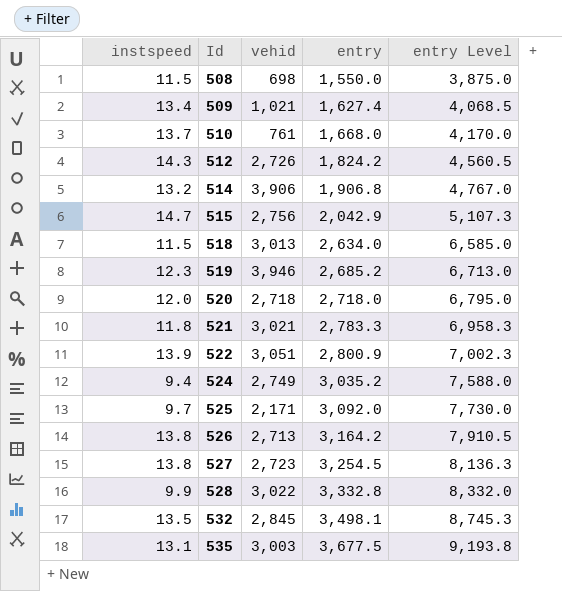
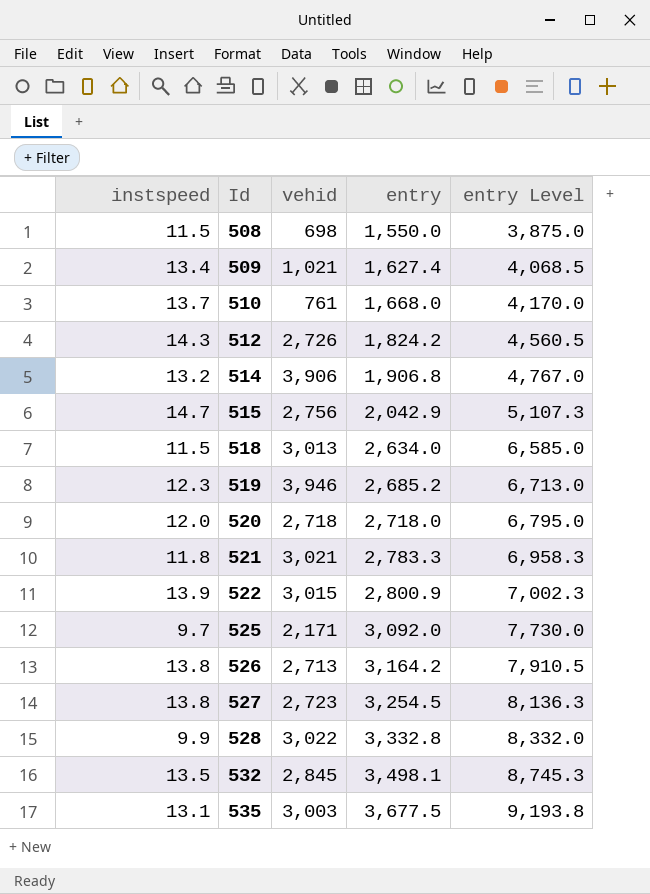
row 524: 9.4 | 2,749 | 3,035.2 | 7,588.0 -> none
522 | vehid: 3,051 -> 3,015

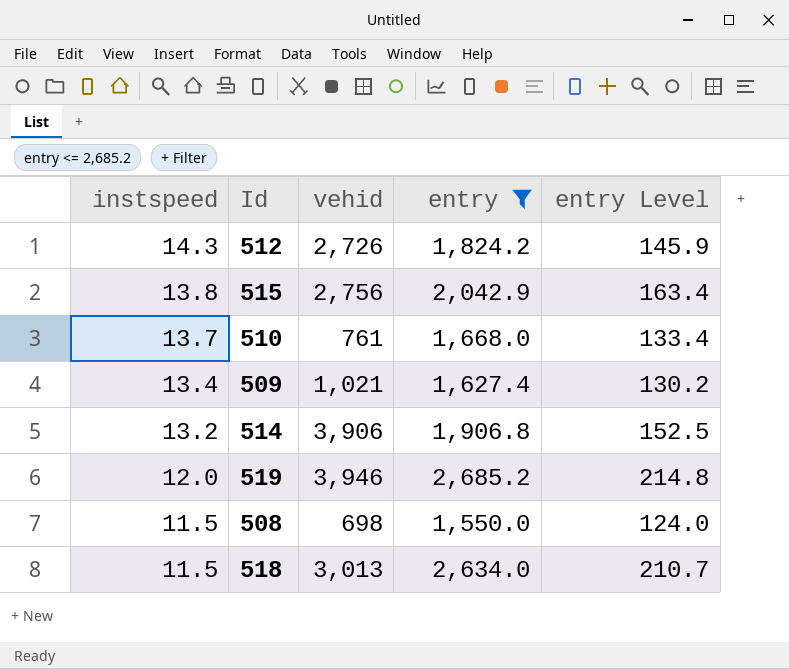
filter: none -> entry <= 2,685.2
row order: Id ascending -> instspeed descending
column entry Level | formula: [entry] * 2.5 -> [entry] * 0.08
515 | instspeed: 14.7 -> 13.8
519 | instspeed: 12.3 -> 12.0

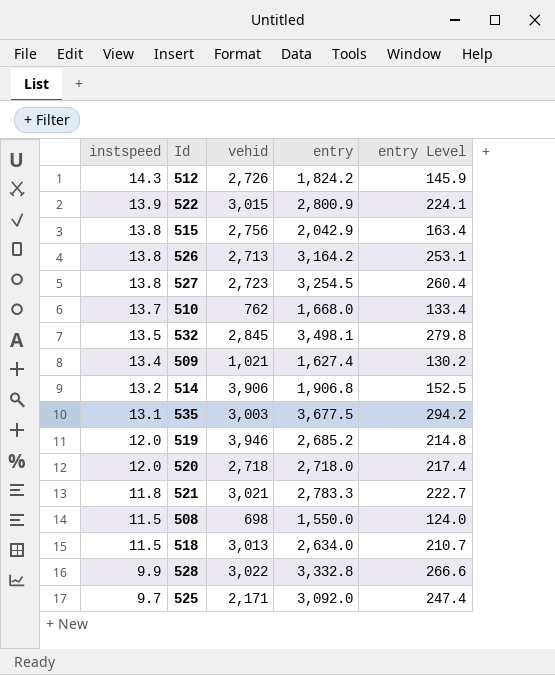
filter: entry <= 2,685.2 -> none
510 | vehid: 761 -> 762

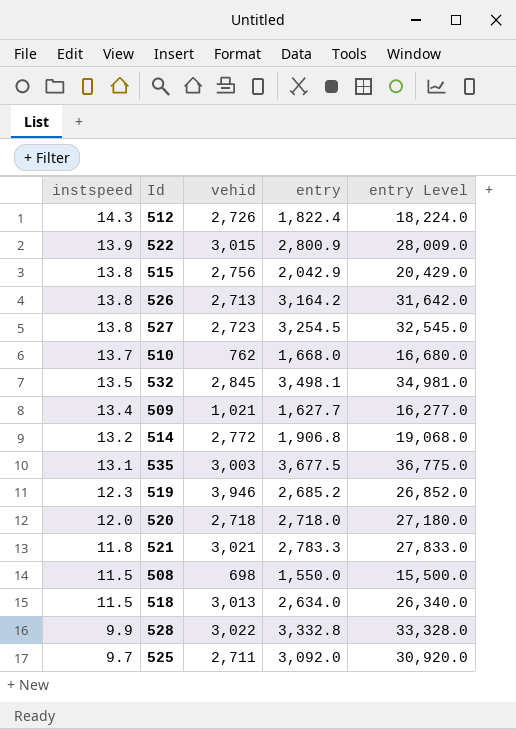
column entry Level | formula: [entry] * 0.08 -> [entry] * 10
512 | entry: 1,824.2 -> 1,822.4
509 | entry: 1,627.4 -> 1,627.7
514 | vehid: 3,906 -> 2,772
519 | instspeed: 12.0 -> 12.3
525 | vehid: 2,171 -> 2,711

